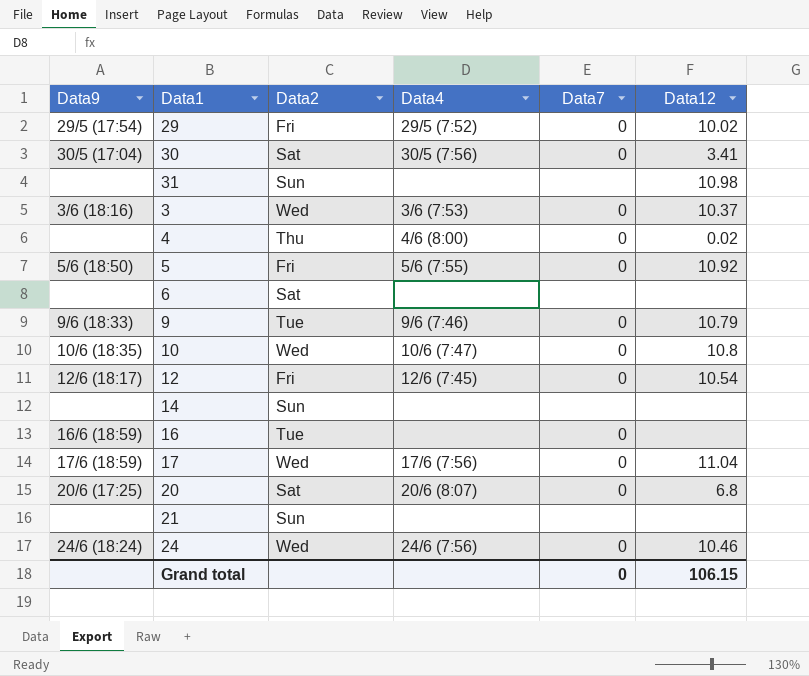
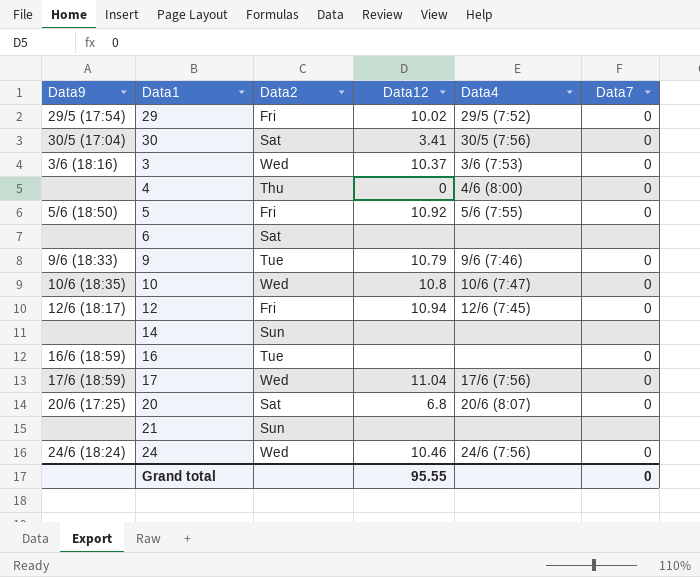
column Data12 | position: 6 -> 4
row 31: none | Sun | none | none | 10.98 -> none
4 | Data12: 0.02 -> 0
12 | Data12: 10.54 -> 10.94
Grand total | Data12: 106.15 -> 95.55

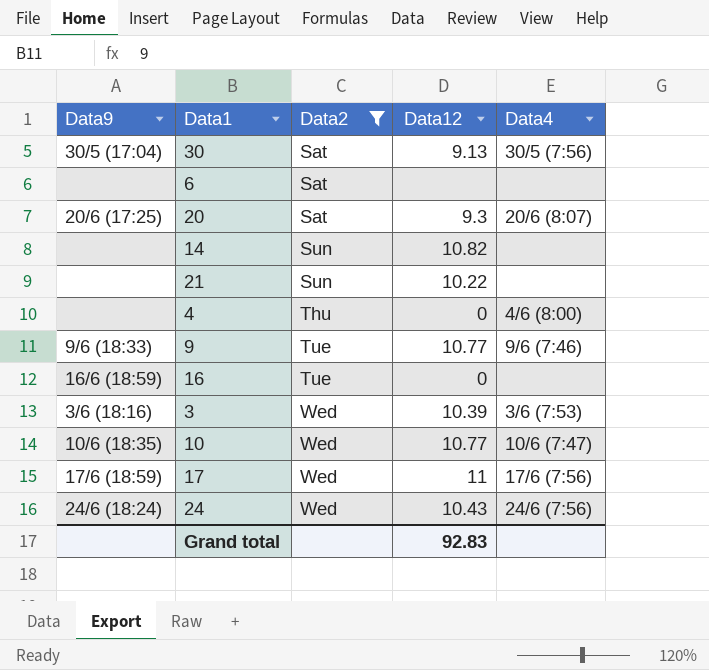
filter: none -> Data2 != Fri
row order: none -> Data2 ascending
column Data7 | position: 6 -> none
30 | Data12: 3.41 -> 9.13
20 | Data12: 6.8 -> 9.3
14 | Data12: none -> 10.82
21 | Data12: none -> 10.22
9 | Data12: 10.79 -> 10.77
16 | Data12: none -> 0
3 | Data12: 10.37 -> 10.39
10 | Data12: 10.8 -> 10.77
17 | Data12: 11.04 -> 11
24 | Data12: 10.46 -> 10.43
Grand total | Data12: 95.55 -> 92.83

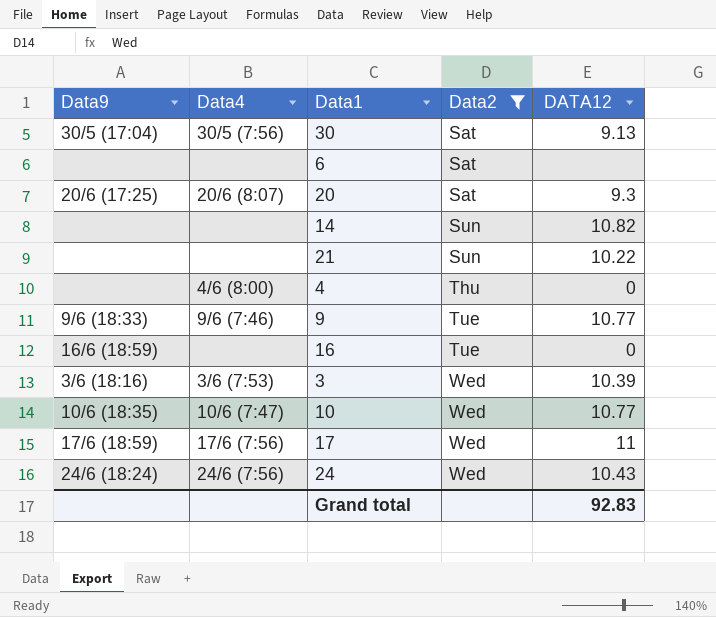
column Data4 | position: 5 -> 2
column name: Data12 -> DATA12

